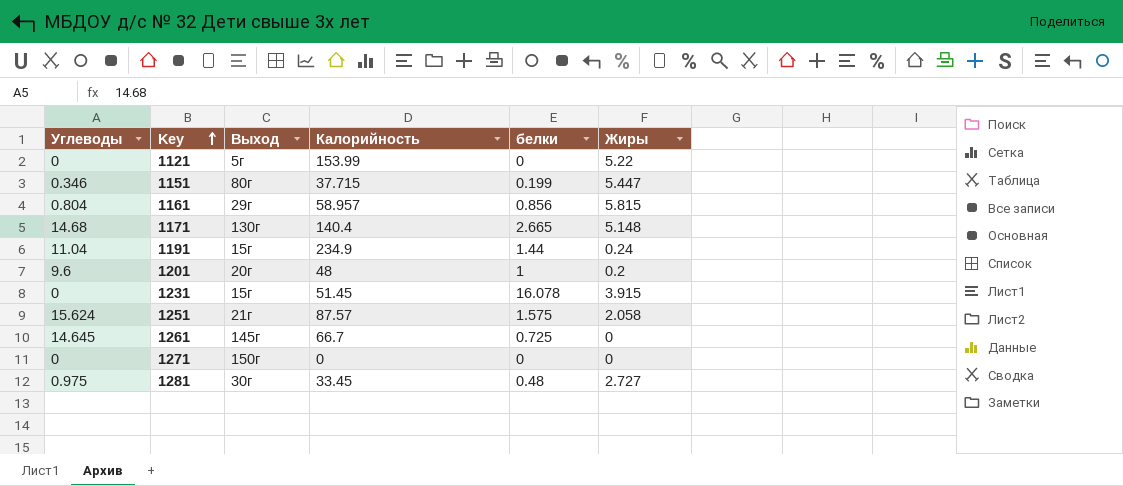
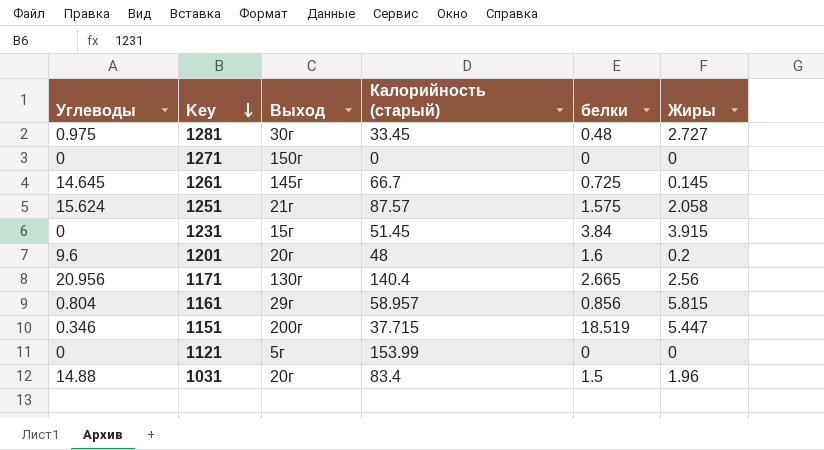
row order: Key ascending -> Key descending
column name: Калорийность -> Калорийность (старый)
row 1191: 11.04 | 15г | 234.9 | 1.44 | 0.24 -> none
1261 | Жиры: 0 -> 0.145
1231 | белки: 16.078 -> 3.84
1201 | белки: 1 -> 1.6
1171 | Углеводы: 14.68 -> 20.956
1171 | Жиры: 5.148 -> 2.56
1151 | Выход: 80г -> 200г
1151 | белки: 0.199 -> 18.519
1121 | Жиры: 5.22 -> 0
row 1031: none -> 14.88 | 20г | 83.4 | 1.5 | 1.96

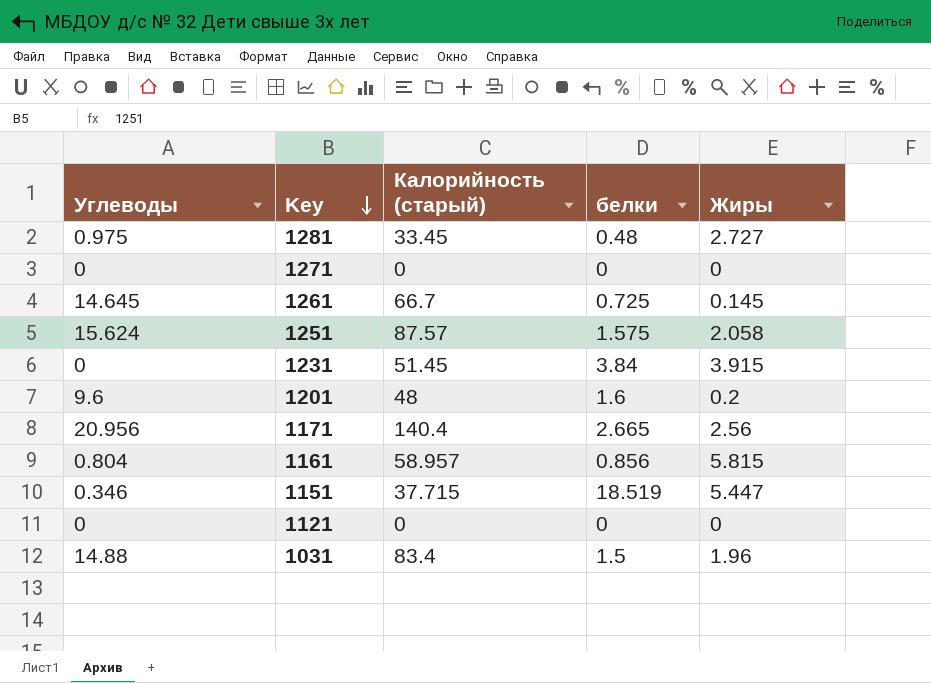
column Выход | position: 3 -> none
1121 | Калорийность (старый): 153.99 -> 0

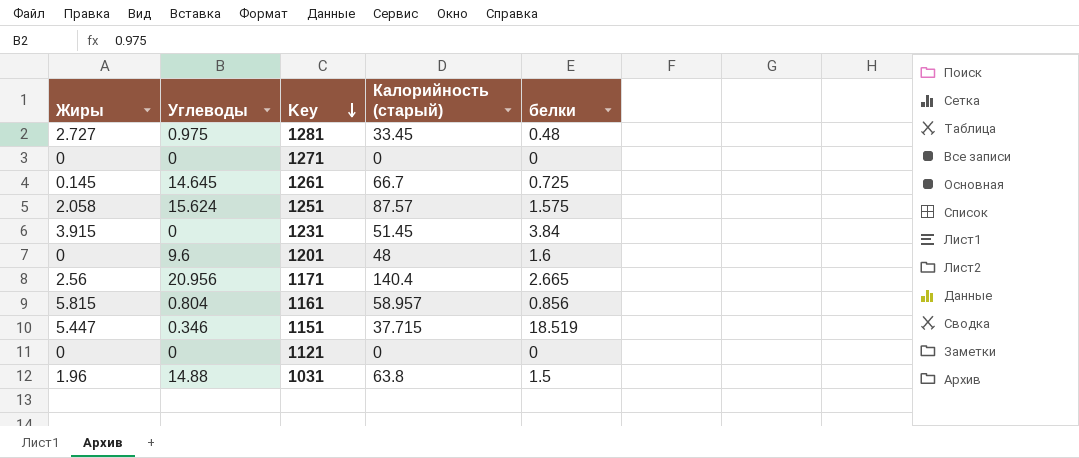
column Жиры | position: 5 -> 1
1201 | Жиры: 0.2 -> 0
1031 | Калорийность (старый): 83.4 -> 63.8

